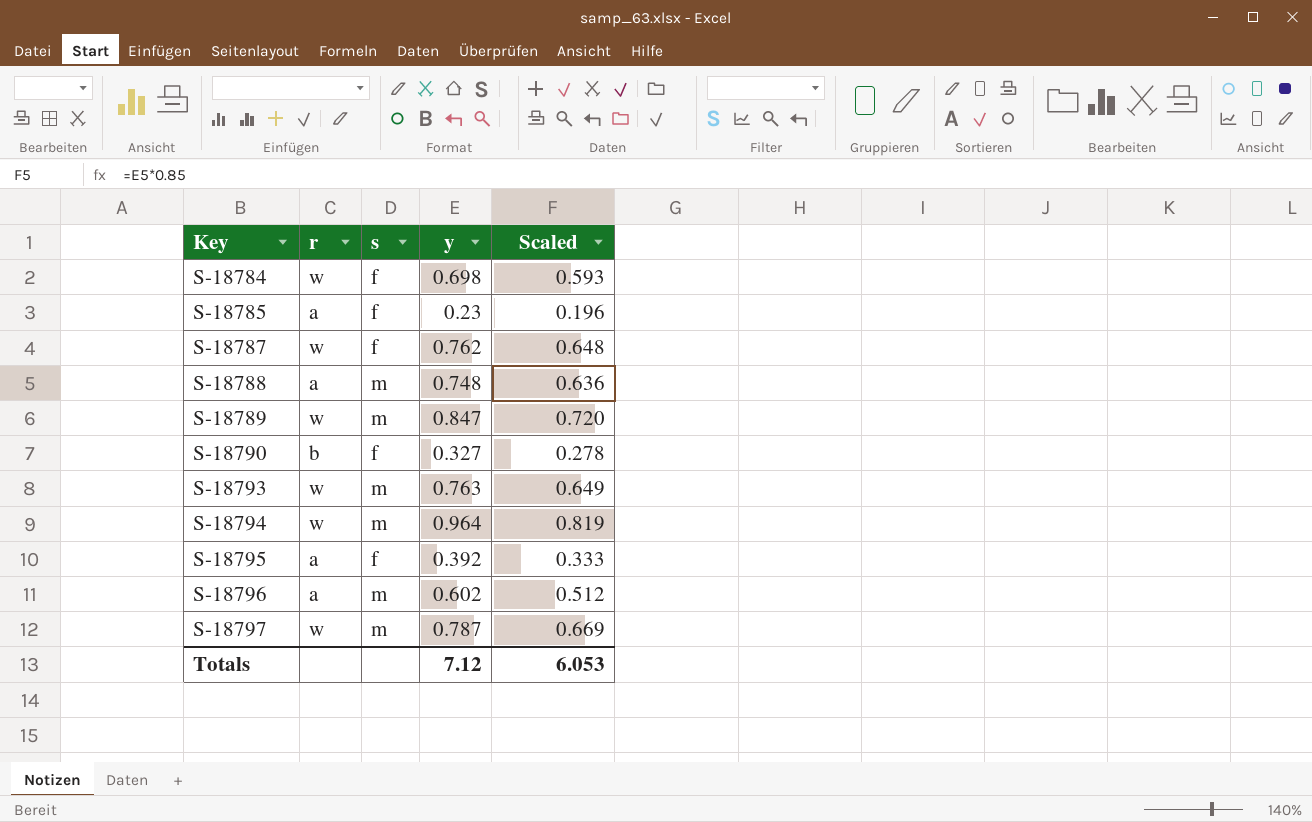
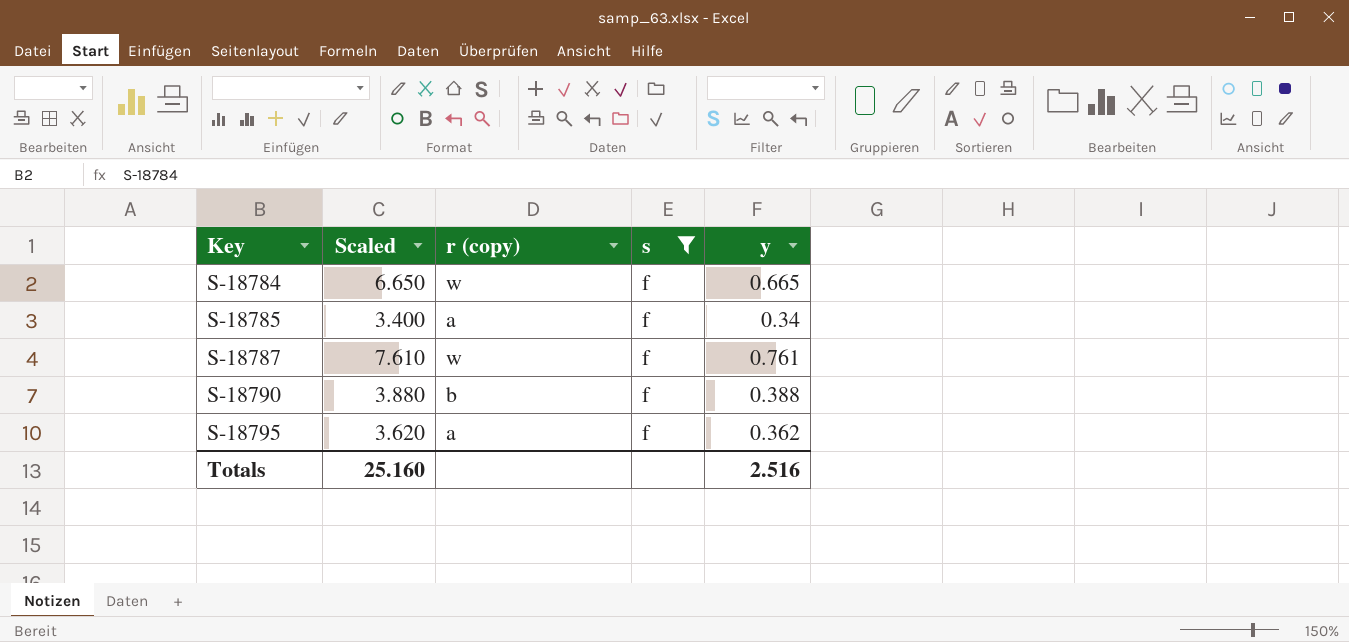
filter: none -> s = f
column Scaled | formula: [y] * 0.85 -> [y] * 10
column Scaled | position: 5 -> 2
column name: r -> r (copy)
S-18784 | y: 0.698 -> 0.665
S-18785 | y: 0.23 -> 0.34
S-18787 | y: 0.762 -> 0.761
S-18790 | y: 0.327 -> 0.388
S-18795 | y: 0.392 -> 0.362
Totals | Scaled: 6.053 -> 25.160
Totals | y: 7.12 -> 2.516

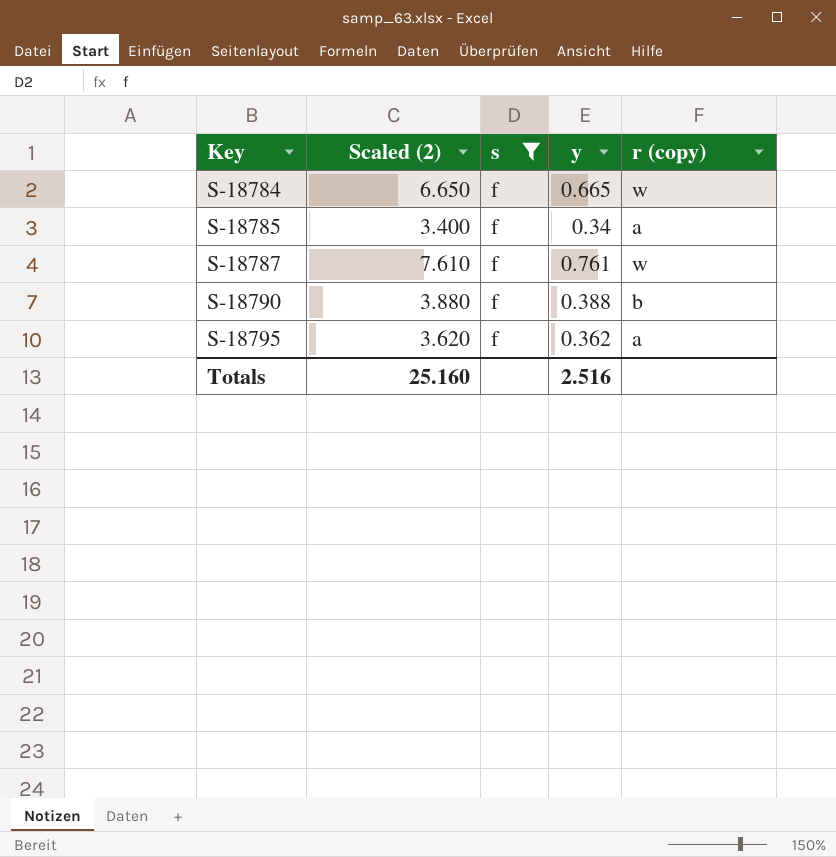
column name: Scaled -> Scaled (2)
column r (copy) | position: 3 -> 5

